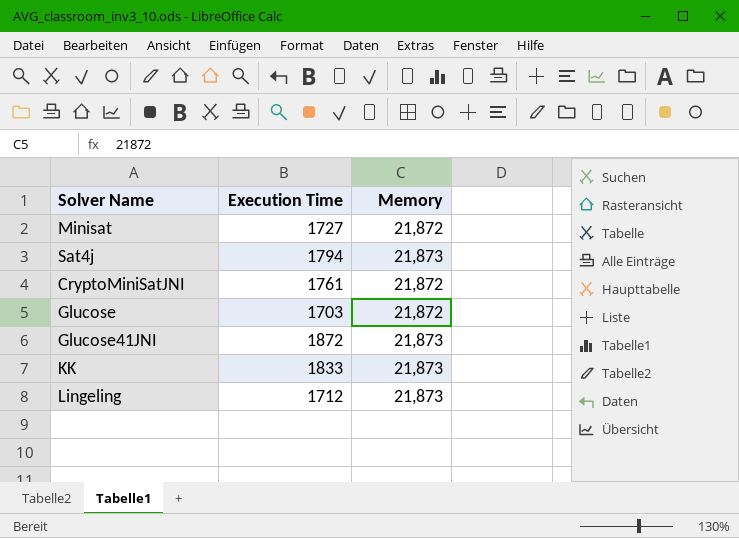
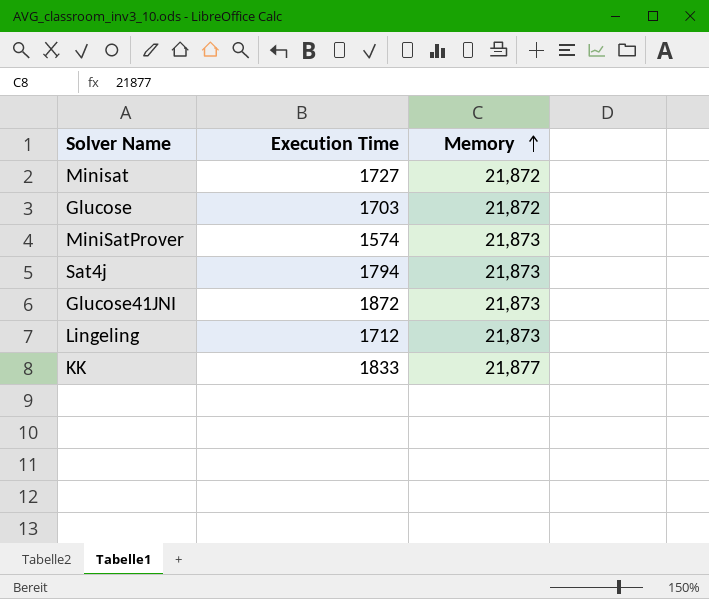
row order: none -> Memory ascending
row CryptoMiniSatJNI: 1761 | 21,872 -> none
row MiniSatProver: none -> 1574 | 21,873
KK | Memory: 21,873 -> 21,877

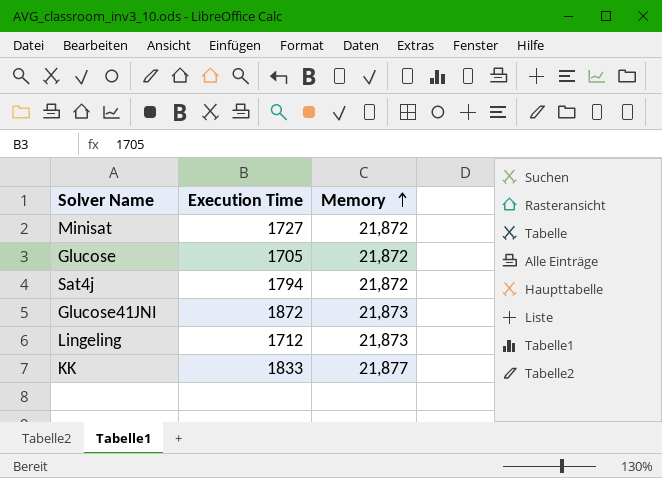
row MiniSatProver: 1574 | 21,873 -> none
Glucose | Execution Time: 1703 -> 1705
Sat4j | Memory: 21,873 -> 21,872

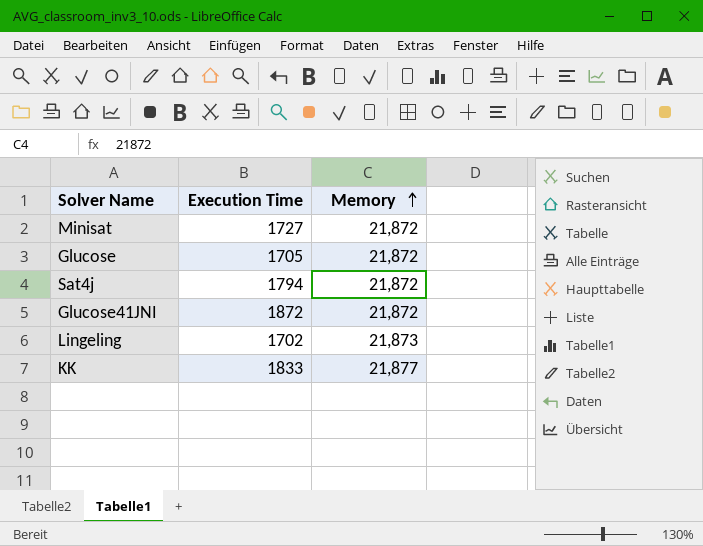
Glucose41JNI | Memory: 21,873 -> 21,872
Lingeling | Execution Time: 1712 -> 1702

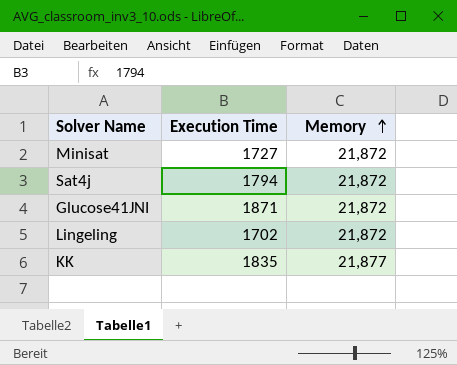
row Glucose: 1705 | 21,872 -> none
Glucose41JNI | Execution Time: 1872 -> 1871
Lingeling | Memory: 21,873 -> 21,872
KK | Execution Time: 1833 -> 1835

